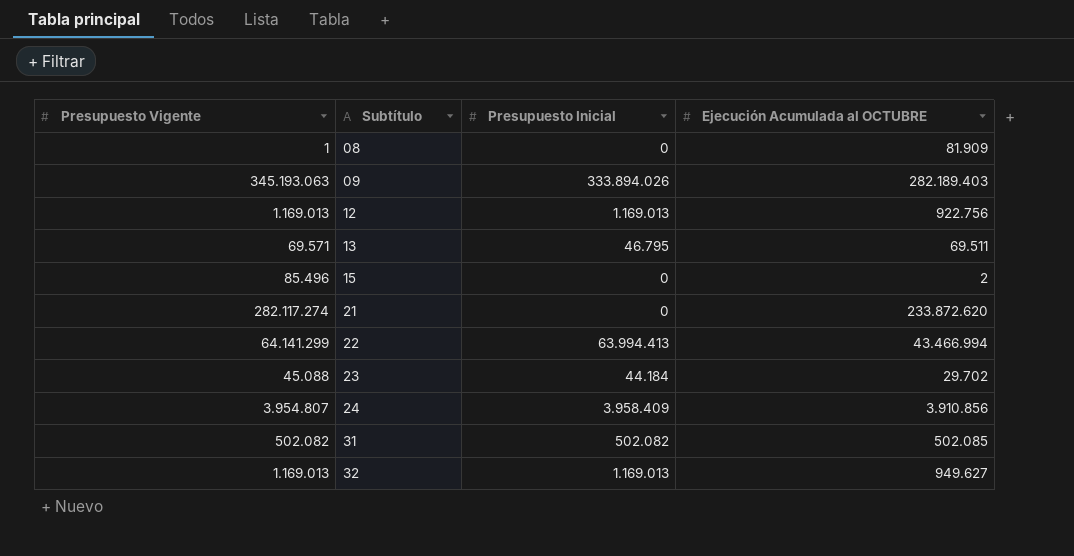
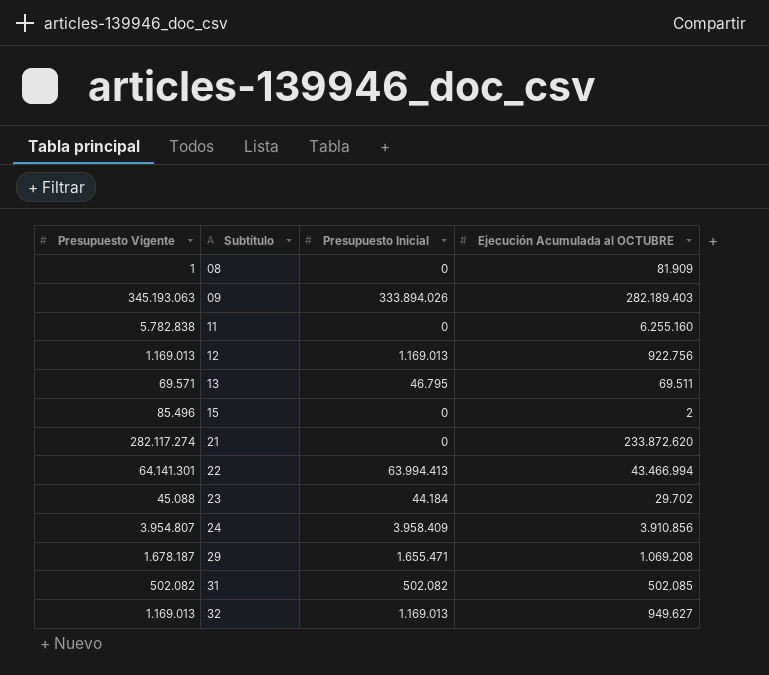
row 11: none -> 5.782.838 | 0 | 6.255.160
22 | Presupuesto Vigente: 64.141.299 -> 64.141.301
row 29: none -> 1.678.187 | 1.655.471 | 1.069.208

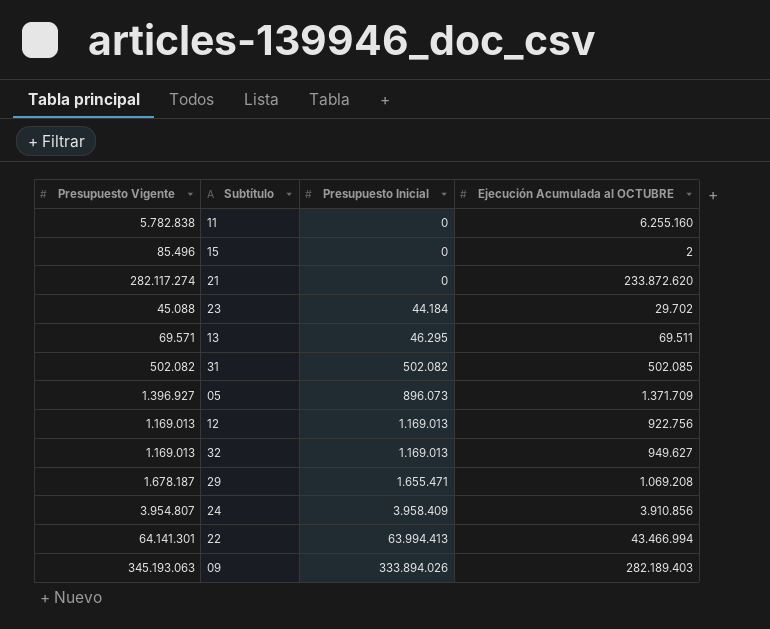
row order: Subtítulo ascending -> Presupuesto Inicial ascending
row 08: 1 | 0 | 81.909 -> none
13 | Presupuesto Inicial: 46.795 -> 46.295
row 05: none -> 1.396.927 | 896.073 | 1.371.709

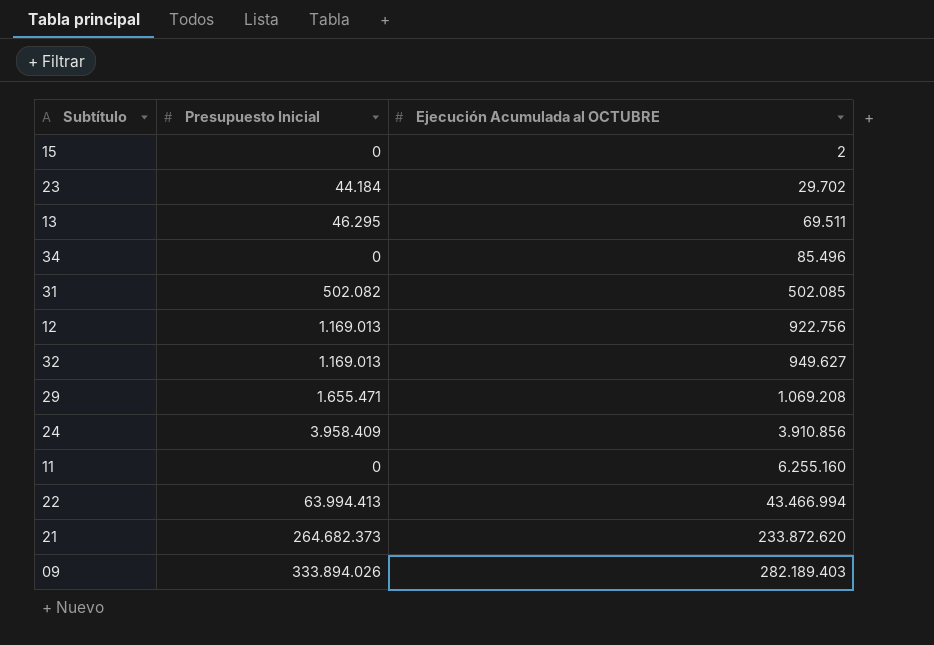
row order: Presupuesto Inicial ascending -> Ejecución Acumulada al OCTUBRE ascending
column Presupuesto Vigente | position: 1 -> none
row 05: 1.396.927 | 896.073 | 1.371.709 -> none
row 34: none -> 0 | 85.496
21 | Presupuesto Inicial: 0 -> 264.682.373

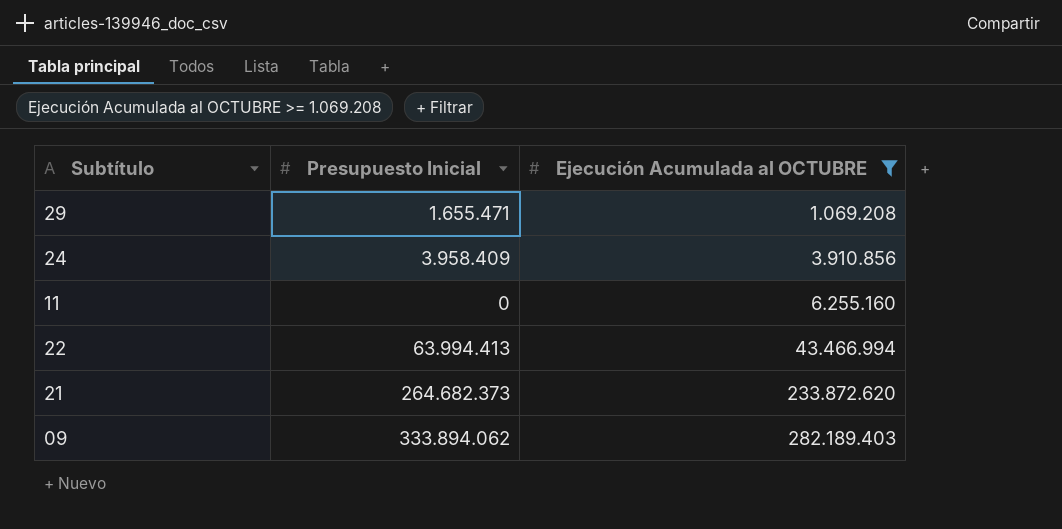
filter: none -> Ejecución Acumulada al OCTUBRE >= 1.069.208
09 | Presupuesto Inicial: 333.894.026 -> 333.894.062

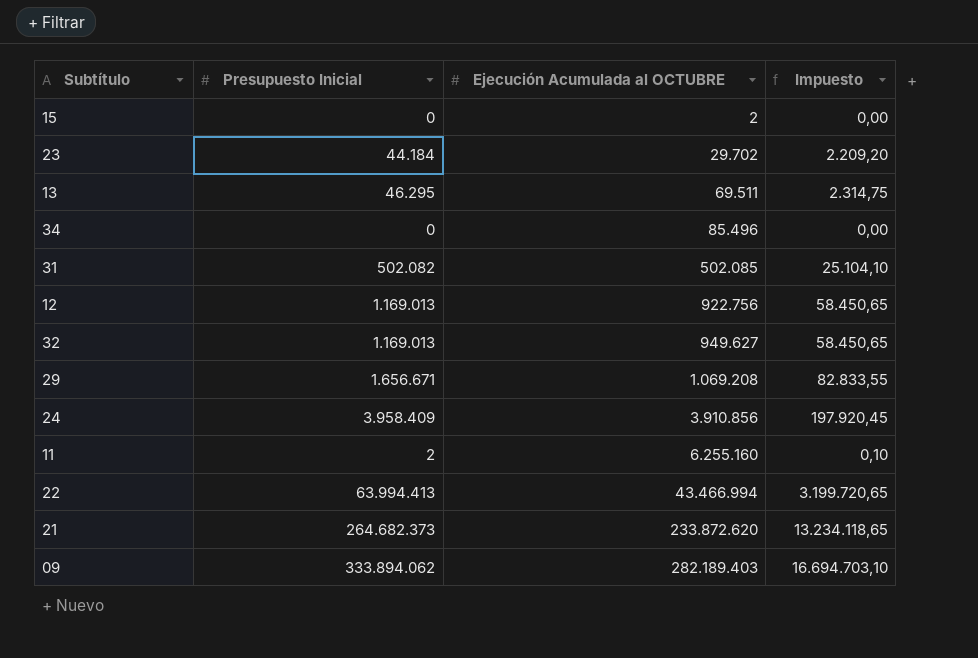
filter: Ejecución Acumulada al OCTUBRE >= 1.069.208 -> none
column Impuesto | formula: none -> [Presupuesto Inicial] * 0,05
29 | Presupuesto Inicial: 1.655.471 -> 1.656.671
11 | Presupuesto Inicial: 0 -> 2

